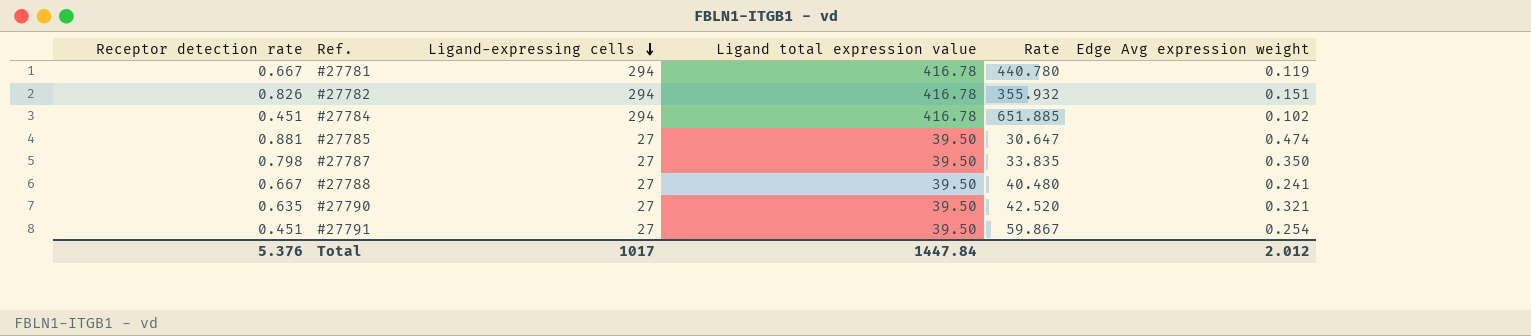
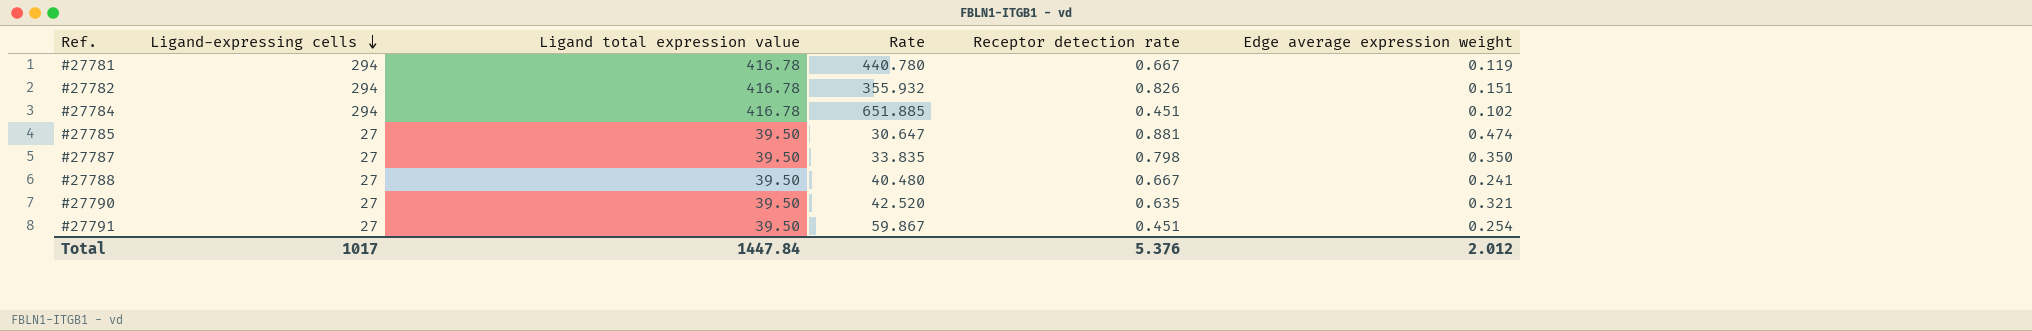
column Receptor detection rate | position: 1 -> 5
column name: Edge Avg expression weight -> Edge average expression weight

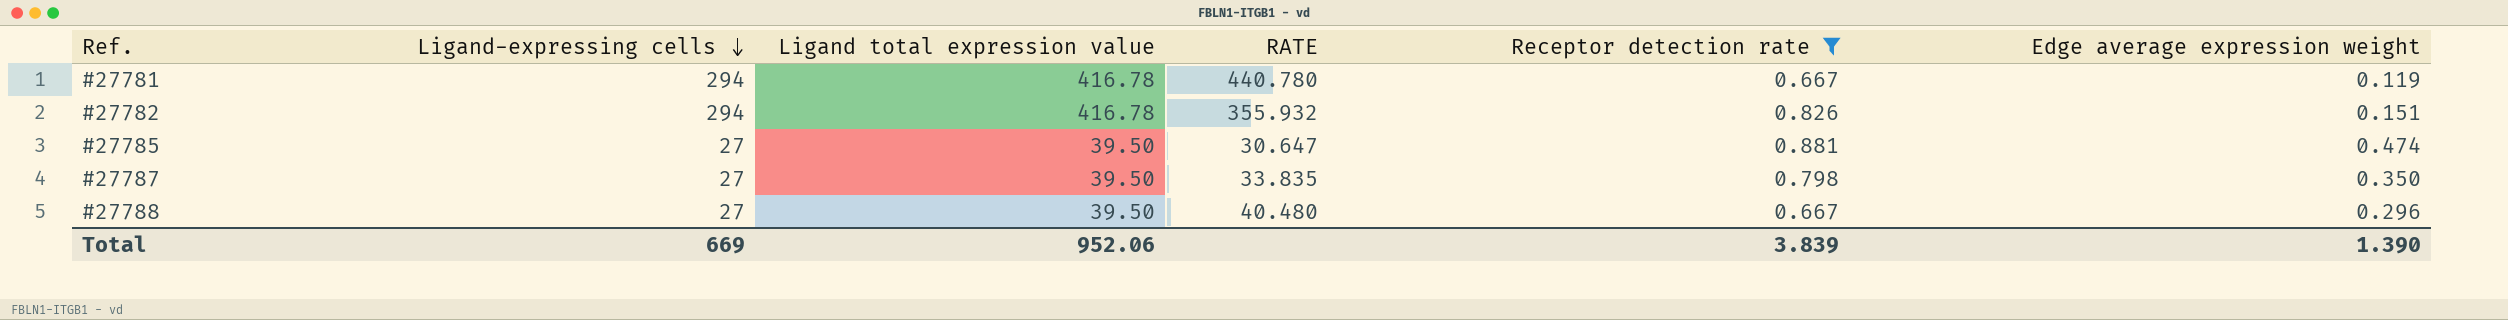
filter: none -> Receptor detection rate >= 0.667
column name: Rate -> RATE
#27788 | Edge average expression weight: 0.241 -> 0.296
Total | Ligand-expressing cells: 1017 -> 669
Total | Ligand total expression value: 1447.84 -> 952.06
Total | Receptor detection rate: 5.376 -> 3.839
Total | Edge average expression weight: 2.012 -> 1.390

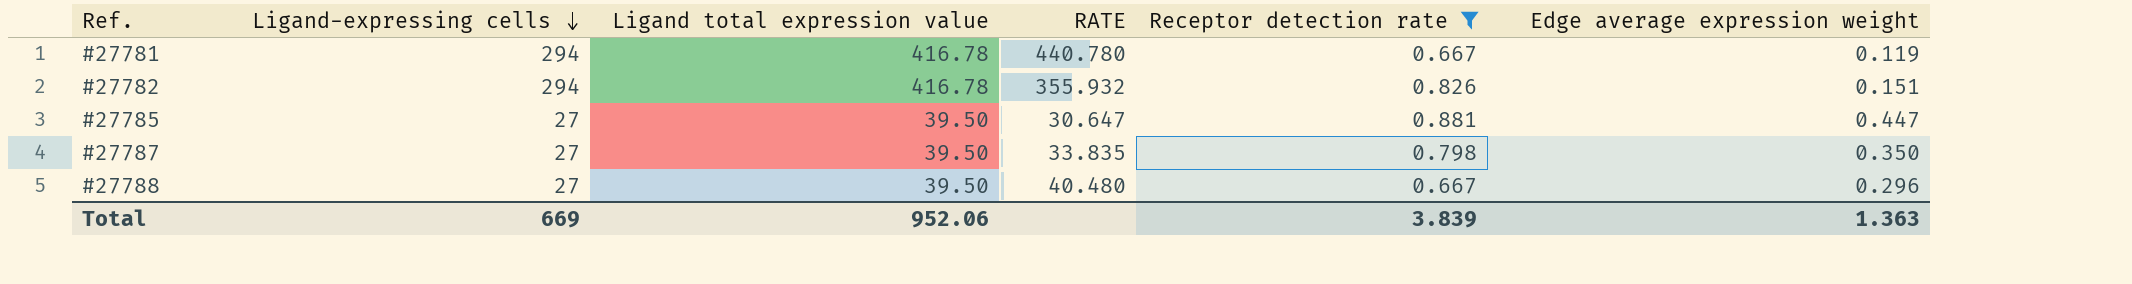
#27785 | Edge average expression weight: 0.474 -> 0.447
Total | Edge average expression weight: 1.390 -> 1.363

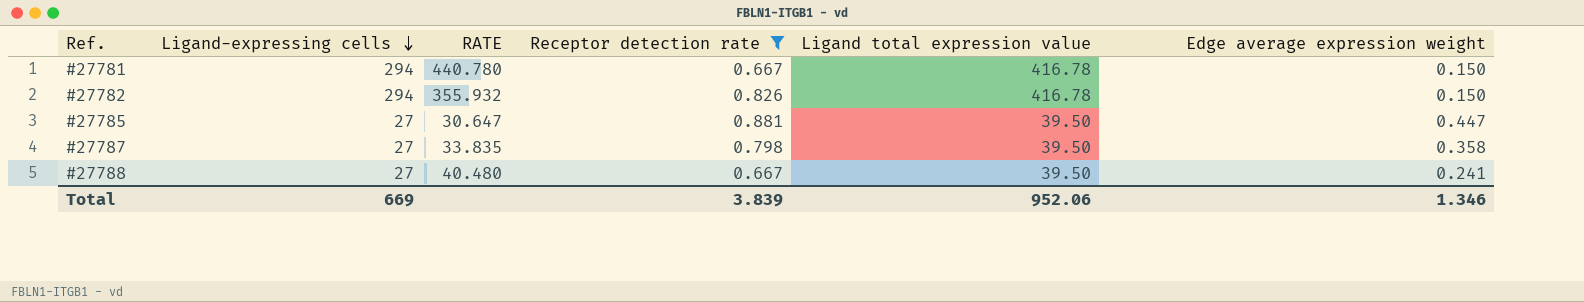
column Ligand total expression value | position: 3 -> 5
#27781 | Edge average expression weight: 0.119 -> 0.150
#27782 | Edge average expression weight: 0.151 -> 0.150
#27787 | Edge average expression weight: 0.350 -> 0.358
#27788 | Edge average expression weight: 0.296 -> 0.241
Total | Edge average expression weight: 1.363 -> 1.346

